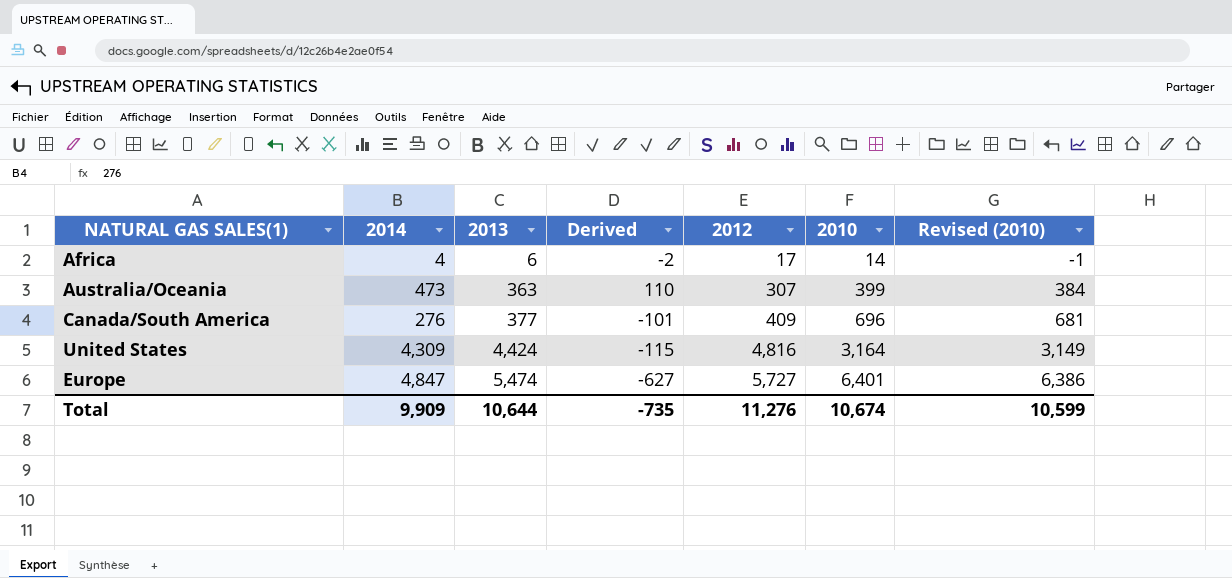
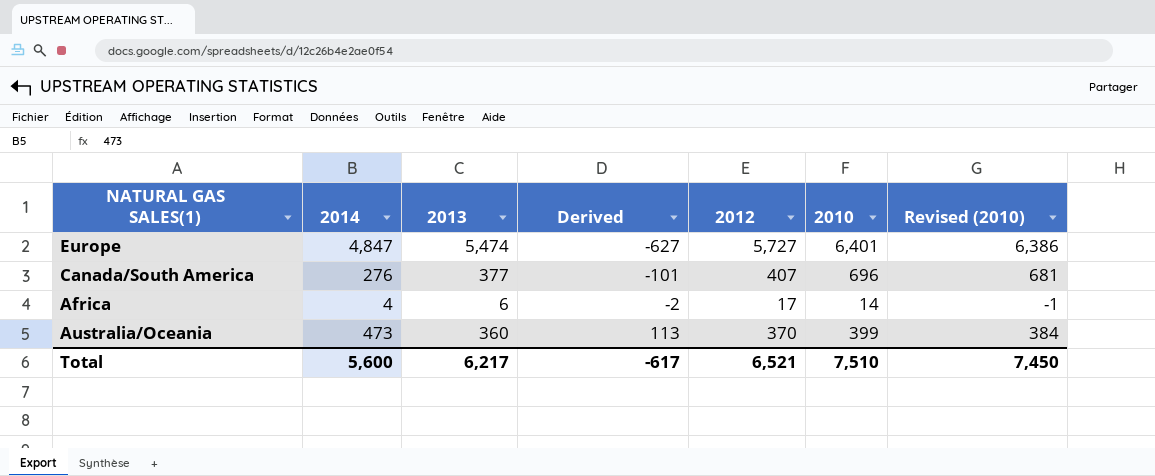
row order: 2013 ascending -> Derived ascending
row United States: 4,309 | 4,424 | -115 | 4,816 | 3,164 | 3,149 -> none
Canada/South America | 2012: 409 -> 407
Australia/Oceania | 2013: 363 -> 360
Australia/Oceania | Derived: 110 -> 113
Australia/Oceania | 2012: 307 -> 370
Total | 2014: 9,909 -> 5,600
Total | 2013: 10,644 -> 6,217
Total | Derived: -735 -> -617
Total | 2012: 11,276 -> 6,521
Total | 2010: 10,674 -> 7,510
Total | Revised (2010): 10,599 -> 7,450

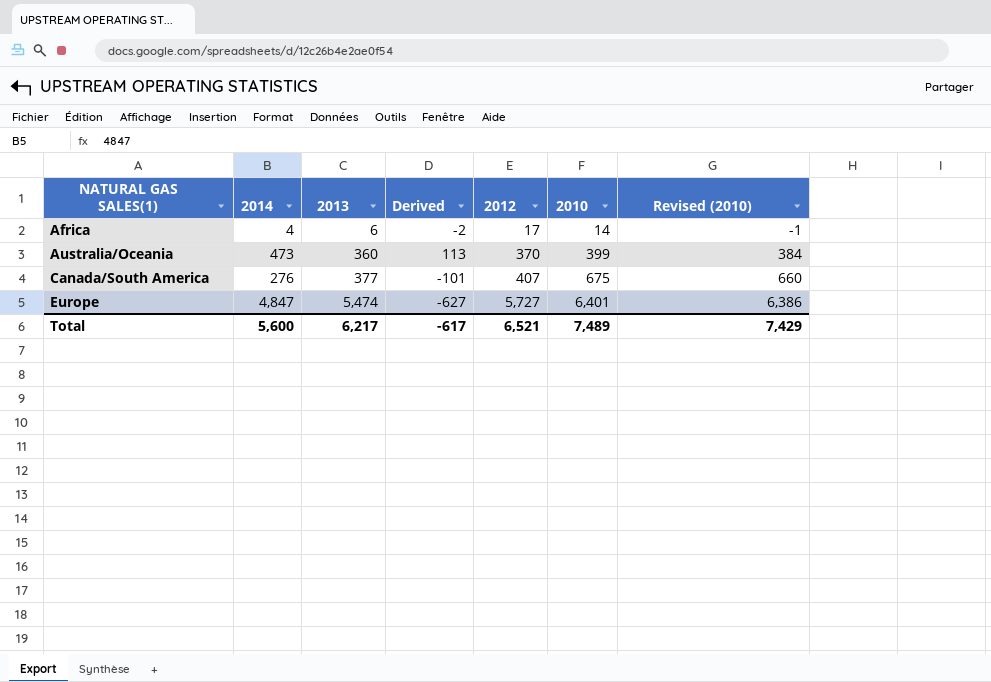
row order: Derived ascending -> NATURAL GAS SALES(1) ascending
Canada/South America | 2010: 696 -> 675
Canada/South America | Revised (2010): 681 -> 660
Total | 2010: 7,510 -> 7,489
Total | Revised (2010): 7,450 -> 7,429

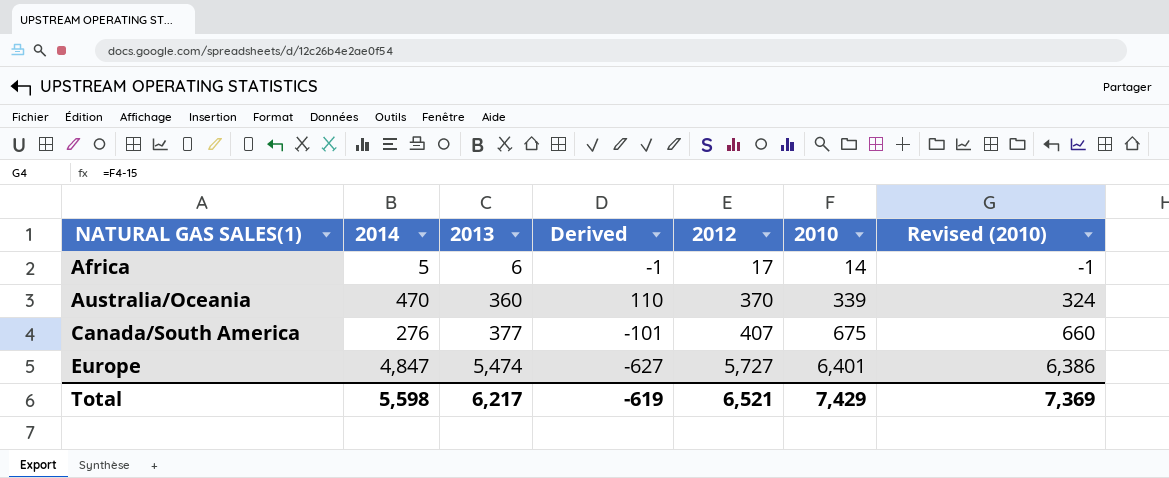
Africa | 2014: 4 -> 5
Africa | Derived: -2 -> -1
Australia/Oceania | 2014: 473 -> 470
Australia/Oceania | Derived: 113 -> 110
Australia/Oceania | 2010: 399 -> 339
Australia/Oceania | Revised (2010): 384 -> 324
Total | 2014: 5,600 -> 5,598
Total | Derived: -617 -> -619
Total | 2010: 7,489 -> 7,429
Total | Revised (2010): 7,429 -> 7,369

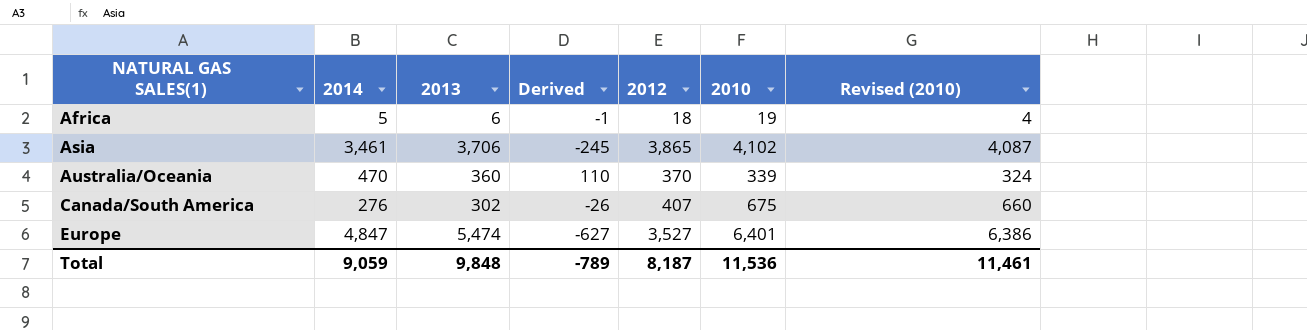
Africa | 2012: 17 -> 18
Africa | 2010: 14 -> 19
Africa | Revised (2010): -1 -> 4
row Asia: none -> 3,461 | 3,706 | -245 | 3,865 | 4,102 | 4,087
Canada/South America | 2013: 377 -> 302
Canada/South America | Derived: -101 -> -26
Europe | 2012: 5,727 -> 3,527
Total | 2014: 5,598 -> 9,059
Total | 2013: 6,217 -> 9,848
Total | Derived: -619 -> -789
Total | 2012: 6,521 -> 8,187
Total | 2010: 7,429 -> 11,536
Total | Revised (2010): 7,369 -> 11,461

